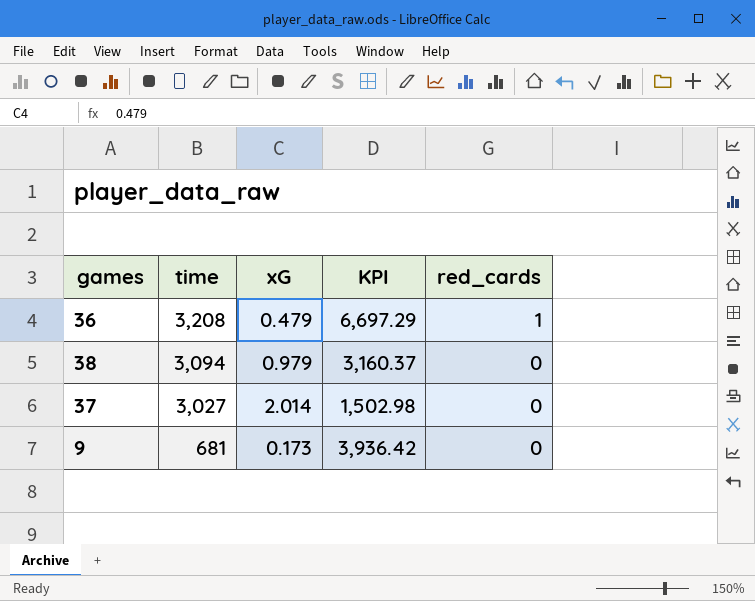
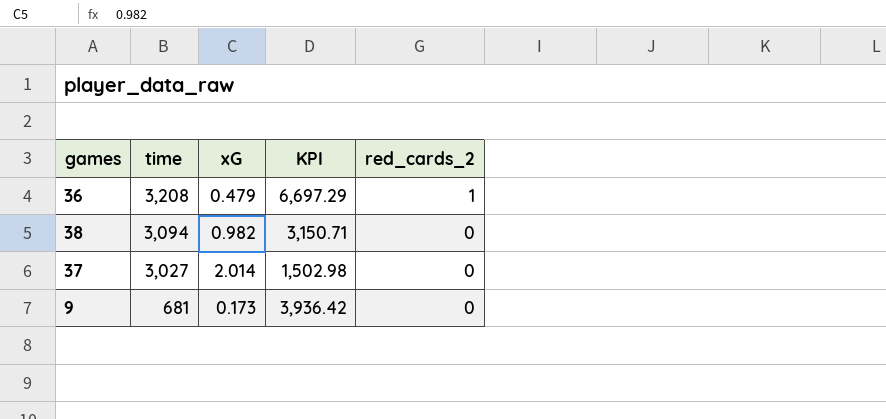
column name: red_cards -> red_cards_2
38 | xG: 0.979 -> 0.982
38 | KPI: 3,160.37 -> 3,150.71

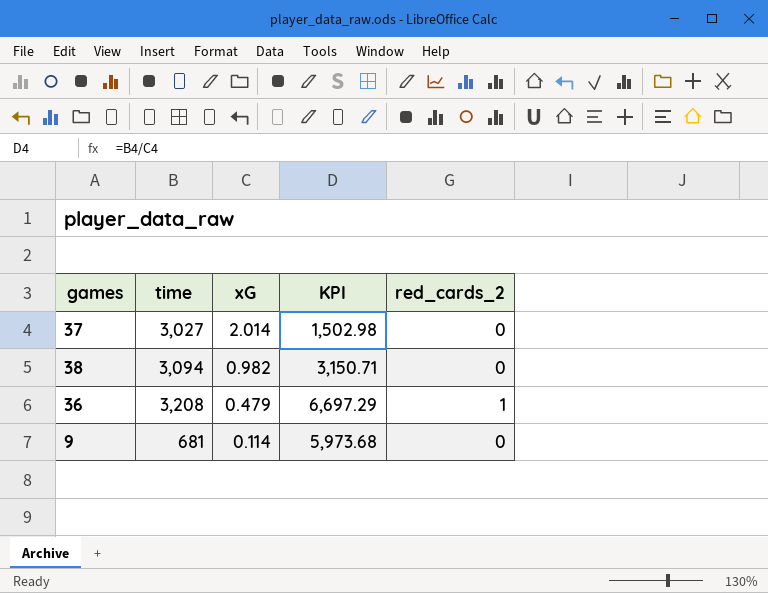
row order: time descending -> xG descending
9 | xG: 0.173 -> 0.114
9 | KPI: 3,936.42 -> 5,973.68

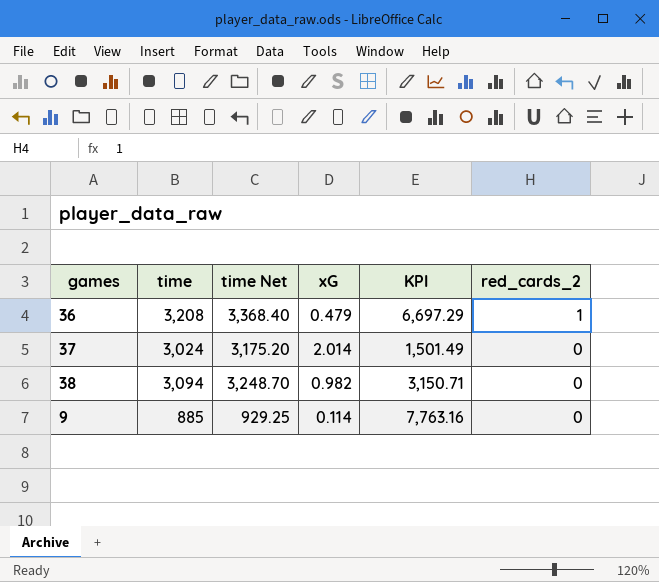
row order: xG descending -> red_cards_2 descending
column time Net | formula: none -> [time] * 1.05
37 | time: 3,027 -> 3,024
37 | KPI: 1,502.98 -> 1,501.49
9 | time: 681 -> 885
9 | KPI: 5,973.68 -> 7,763.16

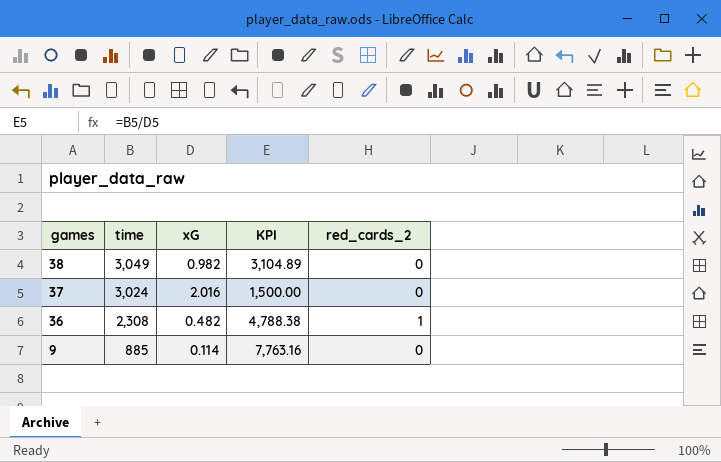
row order: red_cards_2 descending -> games descending
column time Net | formula: [time] * 1.05 -> none
38 | time: 3,094 -> 3,049
38 | KPI: 3,150.71 -> 3,104.89
37 | xG: 2.014 -> 2.016
37 | KPI: 1,501.49 -> 1,500.00
36 | time: 3,208 -> 2,308
36 | xG: 0.479 -> 0.482
36 | KPI: 6,697.29 -> 4,788.38

